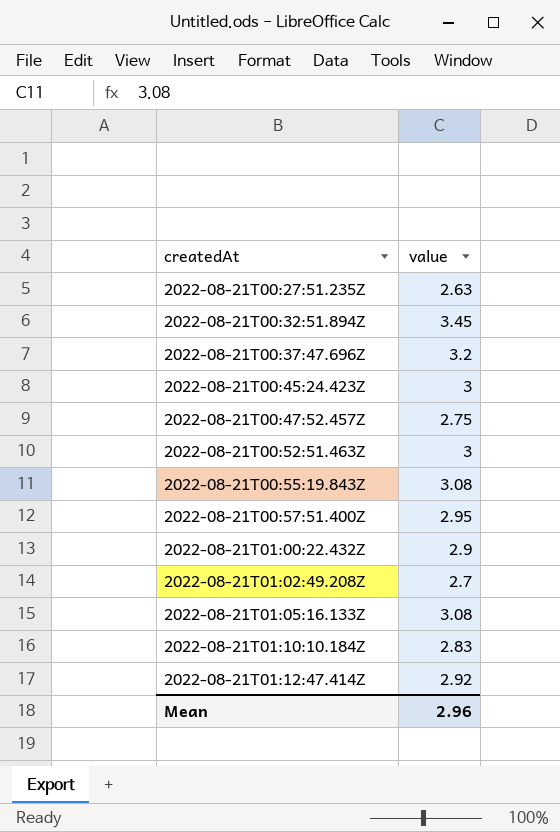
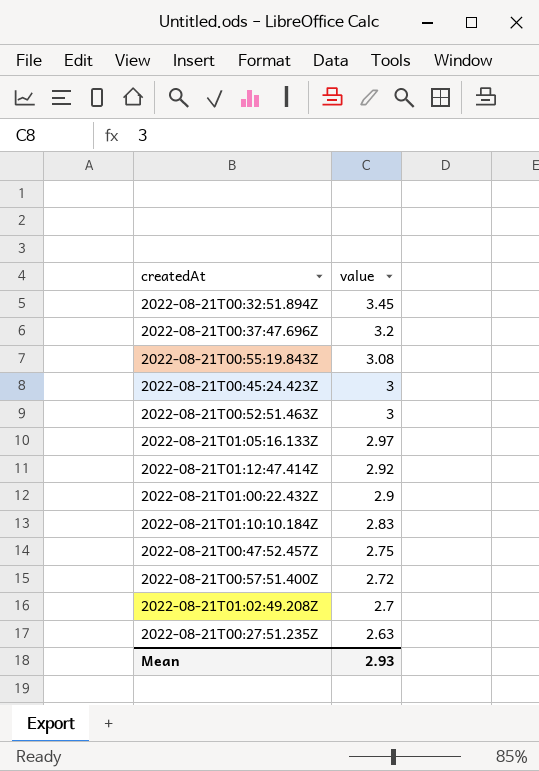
row order: createdAt ascending -> value descending
2022-08-21T01:05:16.133Z | value: 3.08 -> 2.97
2022-08-21T00:57:51.400Z | value: 2.95 -> 2.72
Mean | value: 2.96 -> 2.93

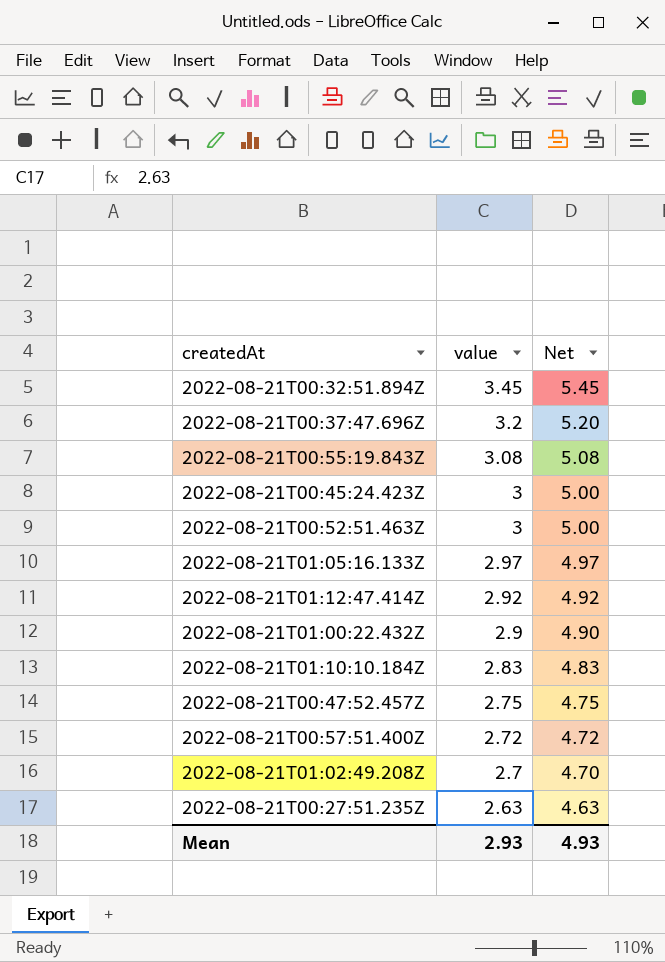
column Net | formula: none -> [value] + 2

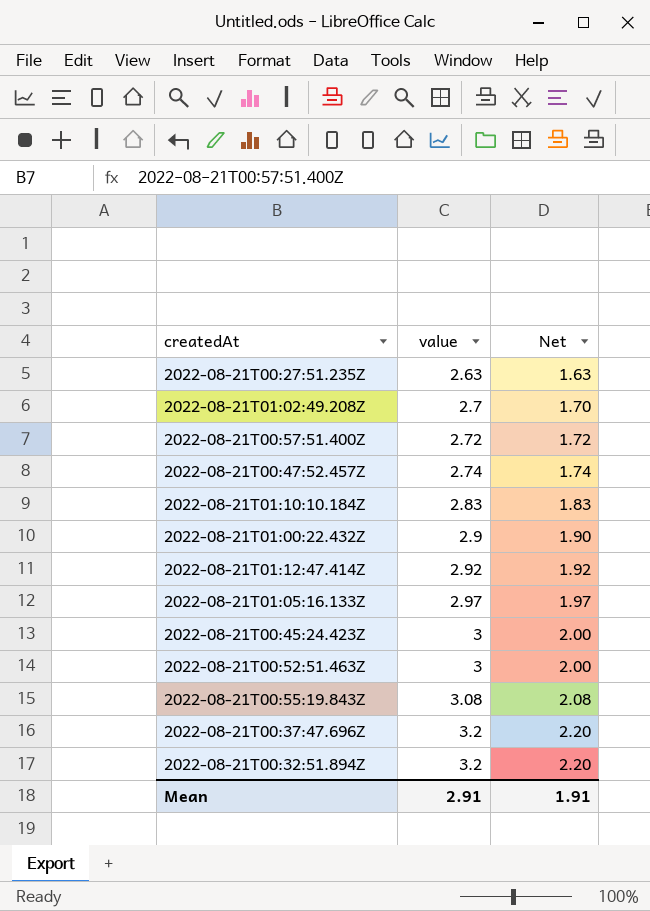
row order: value descending -> value ascending
column Net | formula: [value] + 2 -> [value] - 1
2022-08-21T00:47:52.457Z | value: 2.75 -> 2.74
2022-08-21T00:32:51.894Z | value: 3.45 -> 3.2
Mean | value: 2.93 -> 2.91
Mean | Net: 4.93 -> 1.91

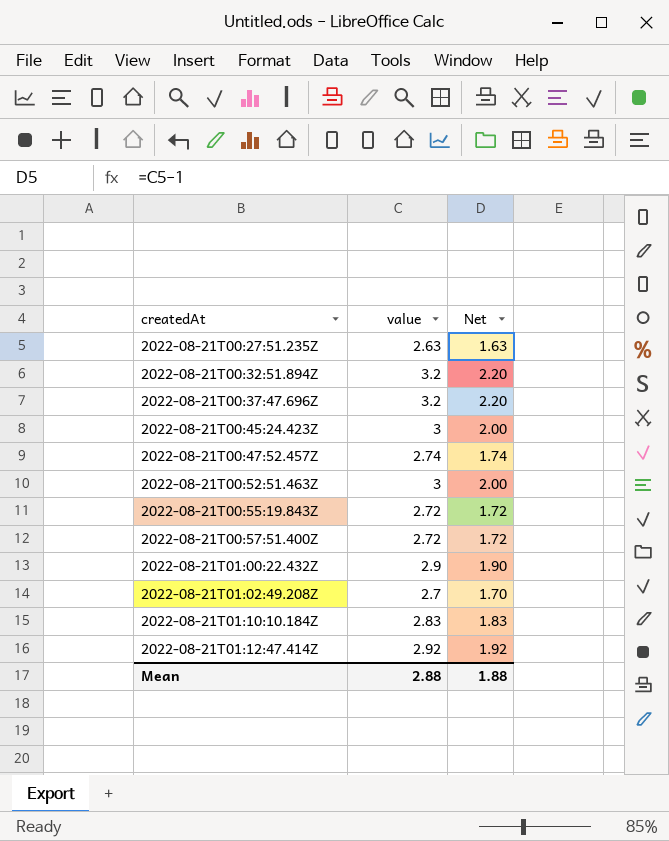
row order: value ascending -> createdAt ascending
row 2022-08-21T01:05:16.133Z: 2.97 | 1.97 -> none
2022-08-21T00:55:19.843Z | value: 3.08 -> 2.72
2022-08-21T00:55:19.843Z | Net: 2.08 -> 1.72
Mean | value: 2.91 -> 2.88
Mean | Net: 1.91 -> 1.88

